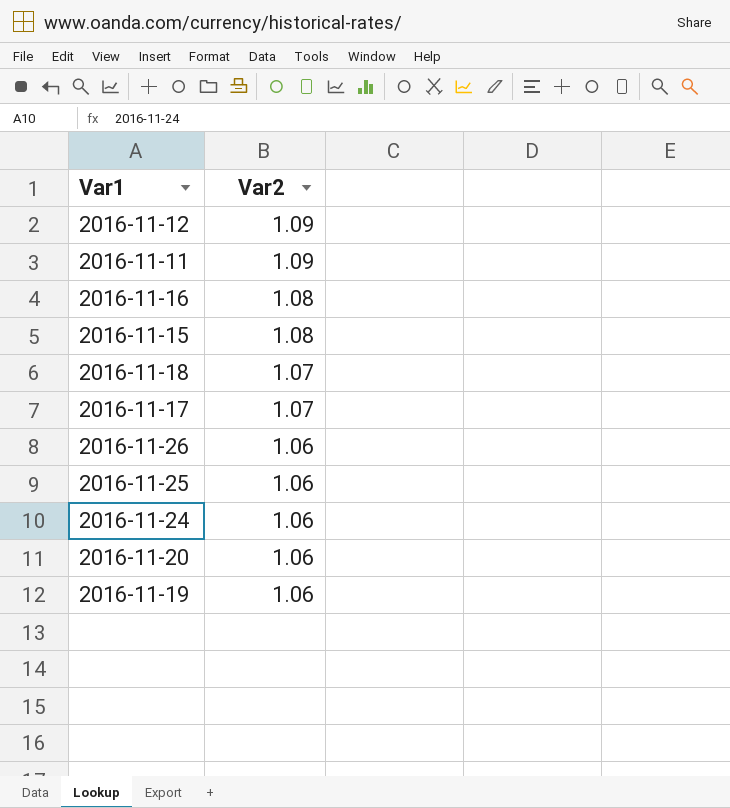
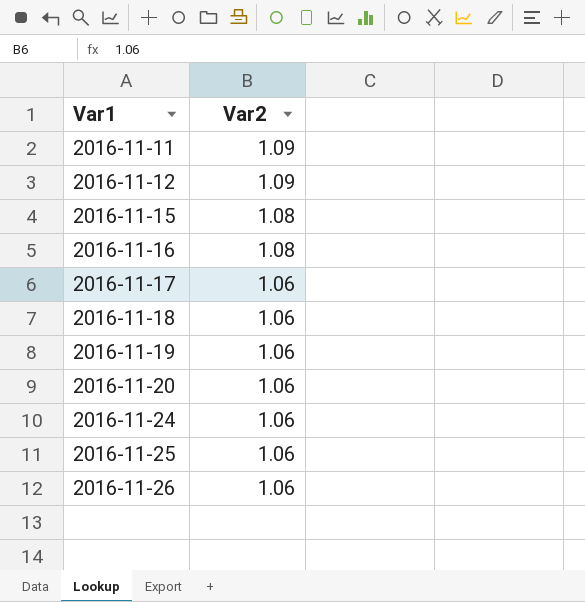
row order: Var2 descending -> Var1 ascending
2016-11-17 | Var2: 1.07 -> 1.06
2016-11-18 | Var2: 1.07 -> 1.06

